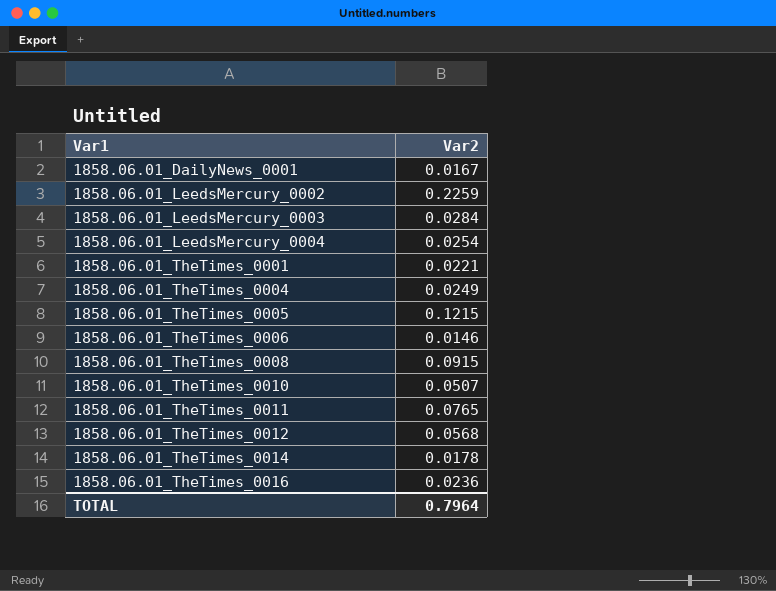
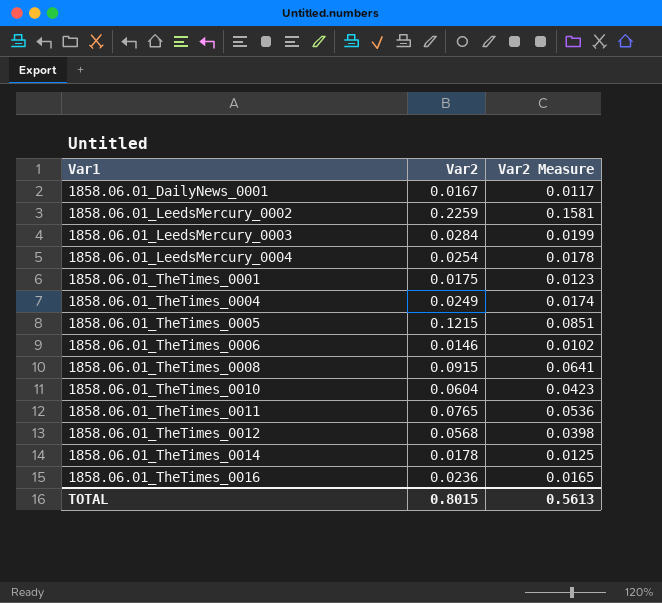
column Var2 Measure | formula: none -> [Var2] * 0.7
1858.06.01_TheTimes_0001 | Var2: 0.0221 -> 0.0175
1858.06.01_TheTimes_0010 | Var2: 0.0507 -> 0.0604
TOTAL | Var2: 0.7964 -> 0.8015

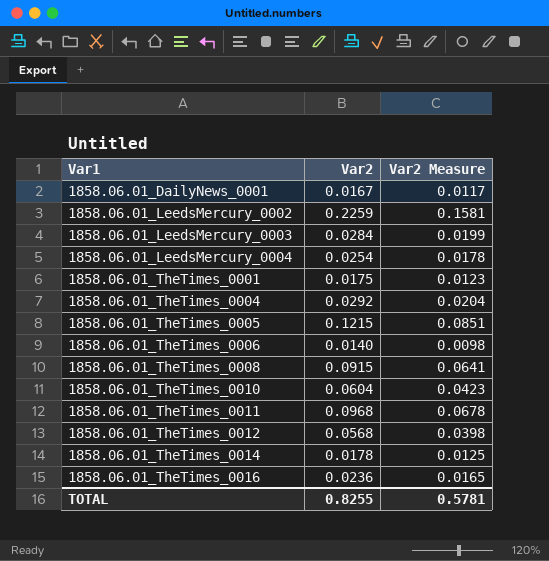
1858.06.01_TheTimes_0004 | Var2: 0.0249 -> 0.0292
1858.06.01_TheTimes_0004 | Var2 Measure: 0.0174 -> 0.0204
1858.06.01_TheTimes_0006 | Var2: 0.0146 -> 0.0140
1858.06.01_TheTimes_0006 | Var2 Measure: 0.0102 -> 0.0098
1858.06.01_TheTimes_0011 | Var2: 0.0765 -> 0.0968
1858.06.01_TheTimes_0011 | Var2 Measure: 0.0536 -> 0.0678
TOTAL | Var2: 0.8015 -> 0.8255
TOTAL | Var2 Measure: 0.5613 -> 0.5781

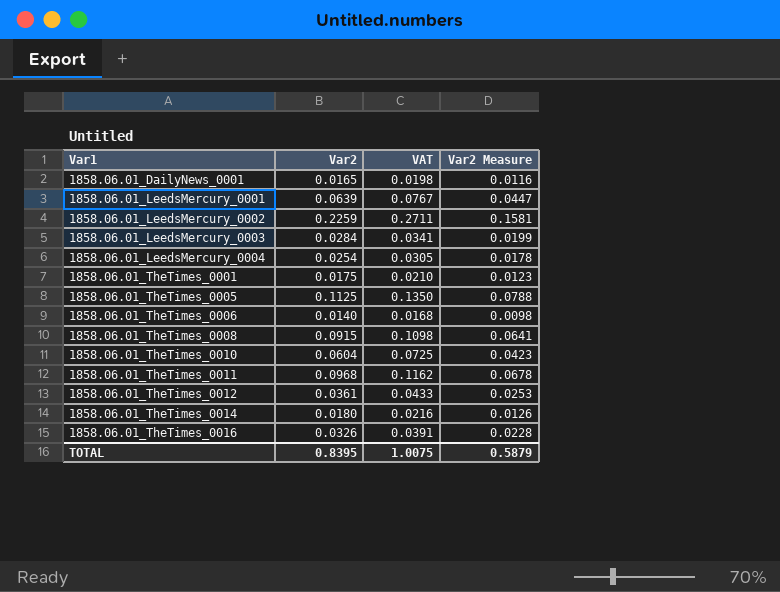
column VAT | formula: none -> [Var2] * 1.2
row 1858.06.01_TheTimes_0004: 0.0292 | 0.0204 -> none
1858.06.01_DailyNews_0001 | Var2: 0.0167 -> 0.0165
1858.06.01_DailyNews_0001 | Var2 Measure: 0.0117 -> 0.0116
row 1858.06.01_LeedsMercury_0001: none -> 0.0639 | 0.0767 | 0.0447
1858.06.01_TheTimes_0005 | Var2: 0.1215 -> 0.1125
1858.06.01_TheTimes_0005 | Var2 Measure: 0.0851 -> 0.0788
1858.06.01_TheTimes_0012 | Var2: 0.0568 -> 0.0361
1858.06.01_TheTimes_0012 | Var2 Measure: 0.0398 -> 0.0253
1858.06.01_TheTimes_0014 | Var2: 0.0178 -> 0.0180
1858.06.01_TheTimes_0014 | Var2 Measure: 0.0125 -> 0.0126
1858.06.01_TheTimes_0016 | Var2: 0.0236 -> 0.0326
1858.06.01_TheTimes_0016 | Var2 Measure: 0.0165 -> 0.0228
TOTAL | Var2: 0.8255 -> 0.8395
TOTAL | Var2 Measure: 0.5781 -> 0.5879

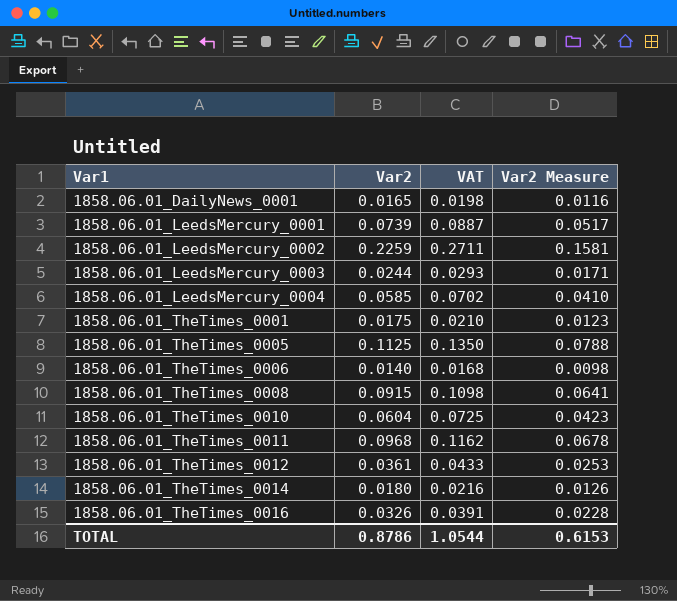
1858.06.01_LeedsMercury_0001 | Var2: 0.0639 -> 0.0739
1858.06.01_LeedsMercury_0001 | VAT: 0.0767 -> 0.0887
1858.06.01_LeedsMercury_0001 | Var2 Measure: 0.0447 -> 0.0517
1858.06.01_LeedsMercury_0003 | Var2: 0.0284 -> 0.0244
1858.06.01_LeedsMercury_0003 | VAT: 0.0341 -> 0.0293
1858.06.01_LeedsMercury_0003 | Var2 Measure: 0.0199 -> 0.0171
1858.06.01_LeedsMercury_0004 | Var2: 0.0254 -> 0.0585
1858.06.01_LeedsMercury_0004 | VAT: 0.0305 -> 0.0702
1858.06.01_LeedsMercury_0004 | Var2 Measure: 0.0178 -> 0.0410
TOTAL | Var2: 0.8395 -> 0.8786
TOTAL | VAT: 1.0075 -> 1.0544
TOTAL | Var2 Measure: 0.5879 -> 0.6153

